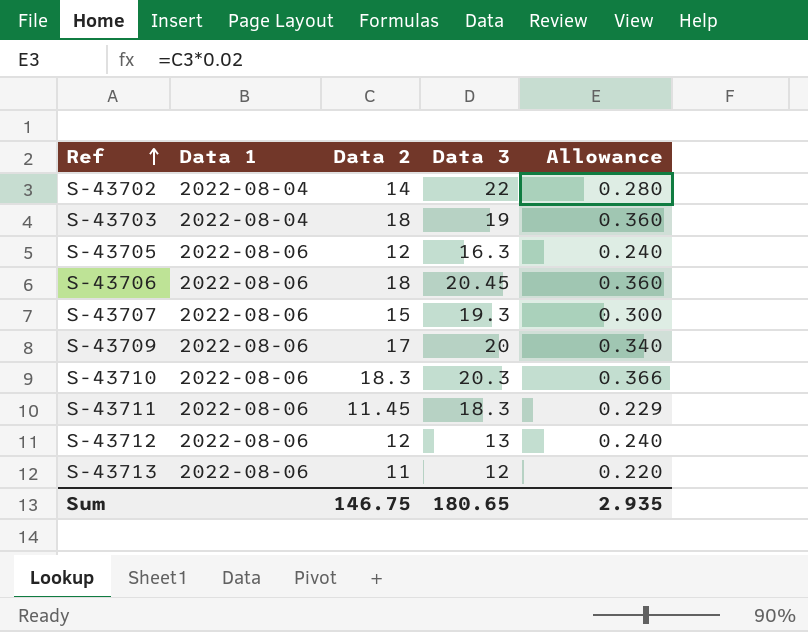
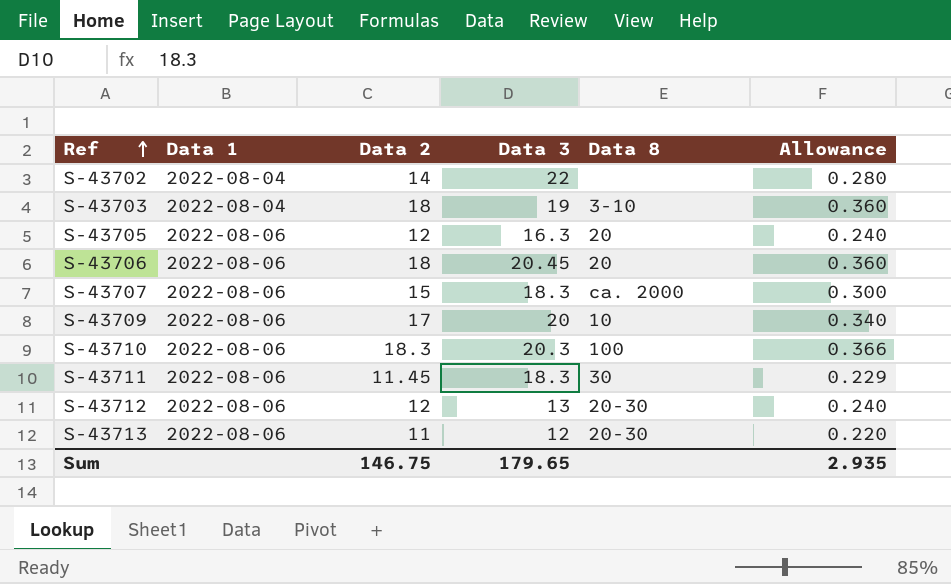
column Data 8 | position: none -> 5
S-43707 | Data 3: 19.3 -> 18.3
Sum | Data 3: 180.65 -> 179.65

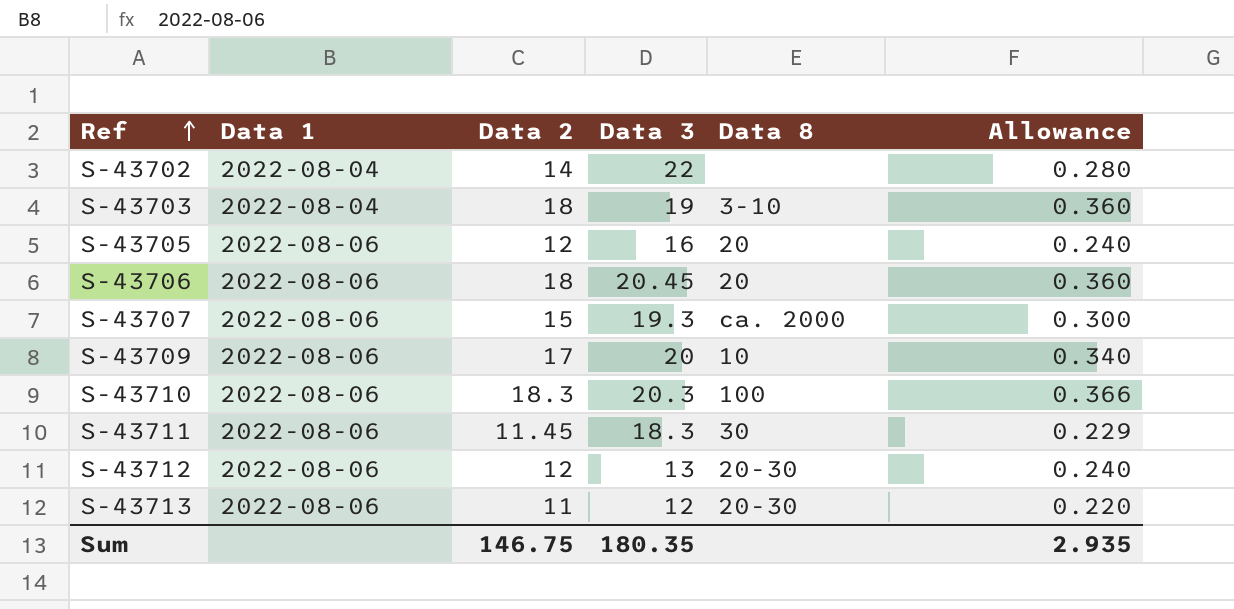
S-43705 | Data 3: 16.3 -> 16
S-43707 | Data 3: 18.3 -> 19.3
Sum | Data 3: 179.65 -> 180.35

